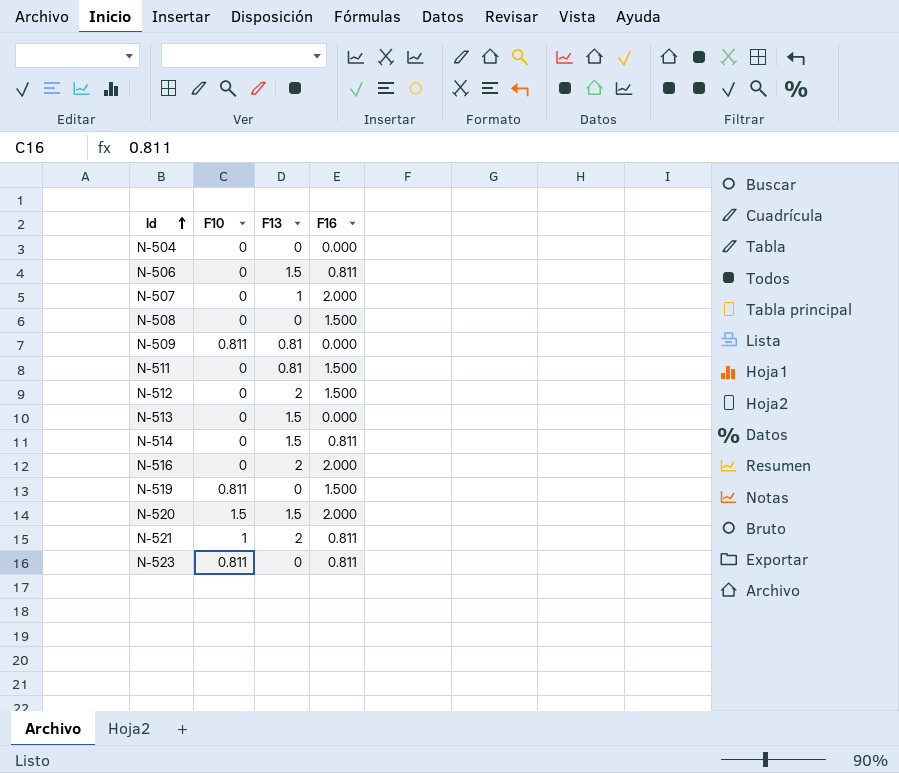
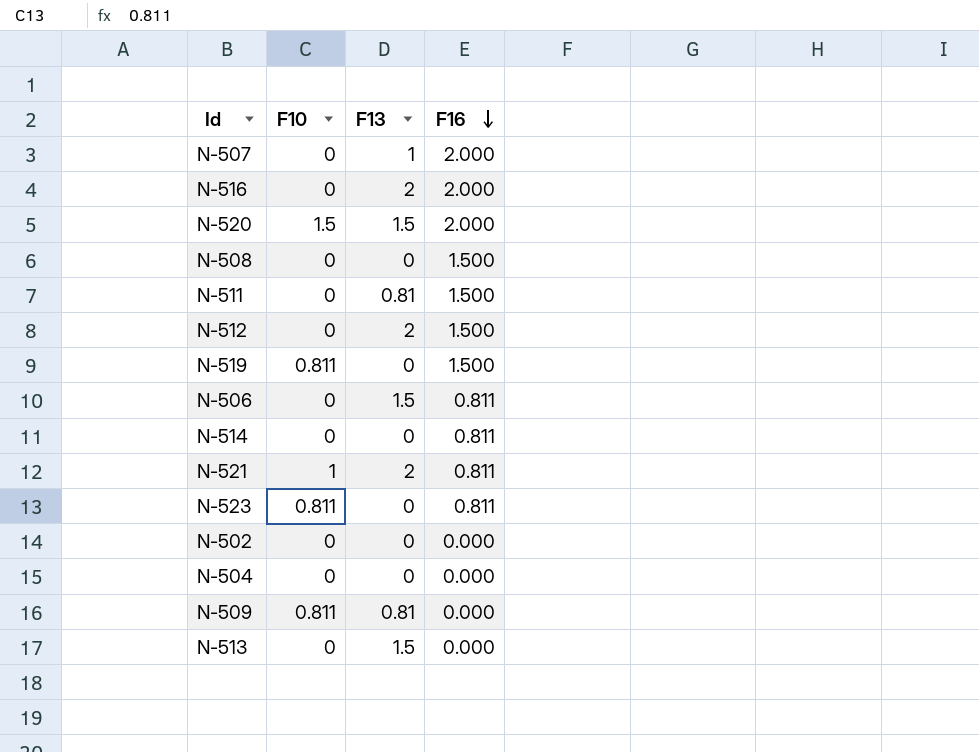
row order: Id ascending -> F16 descending
N-514 | F13: 1.5 -> 0
row N-502: none -> 0 | 0 | 0.000

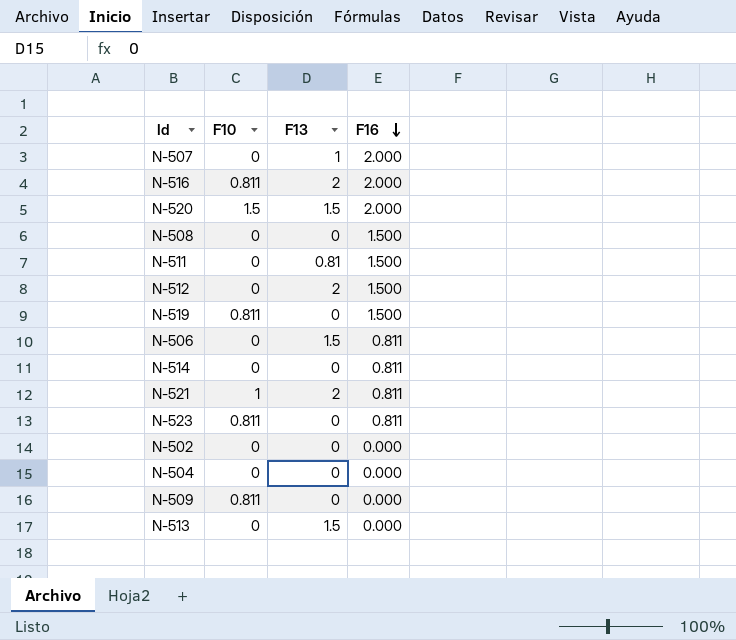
N-516 | F10: 0 -> 0.811
N-509 | F13: 0.81 -> 0

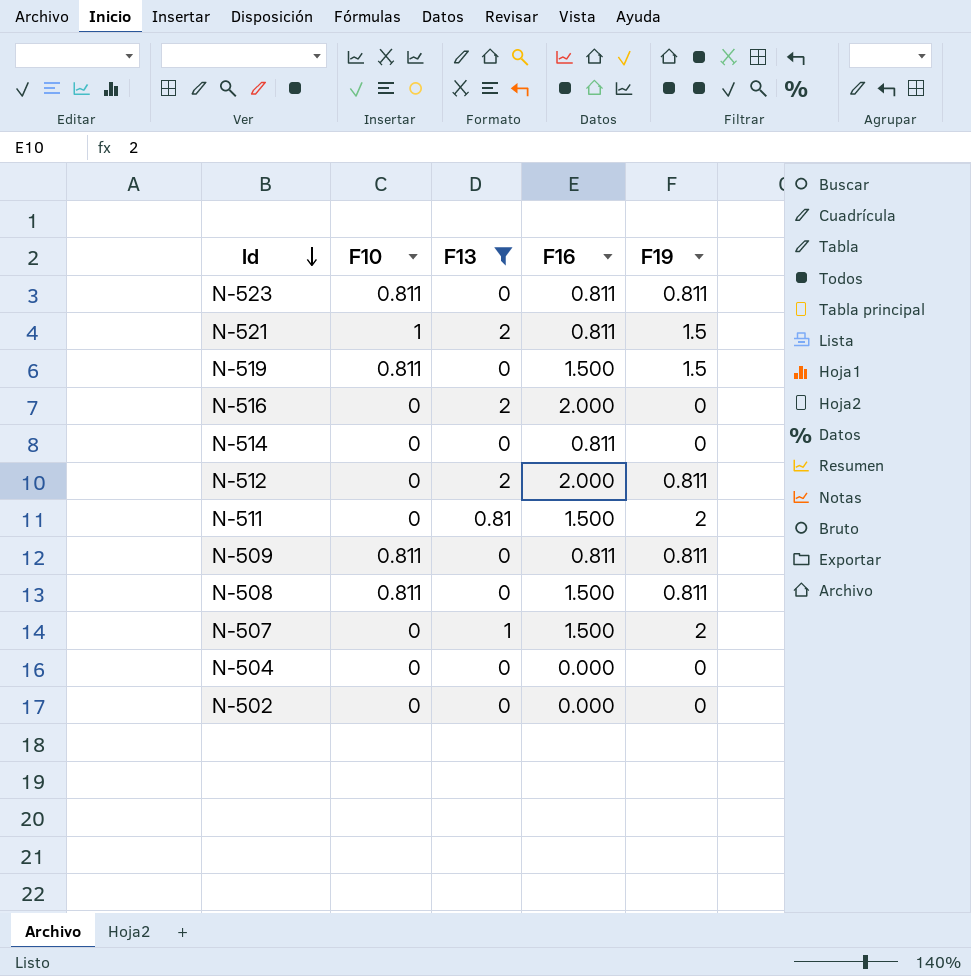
filter: none -> F13 != 1.5
row order: F16 descending -> Id descending
column F19 | position: none -> 5
N-516 | F10: 0.811 -> 0
N-512 | F16: 1.500 -> 2.000
N-509 | F16: 0.000 -> 0.811
N-508 | F10: 0 -> 0.811
N-507 | F16: 2.000 -> 1.500

